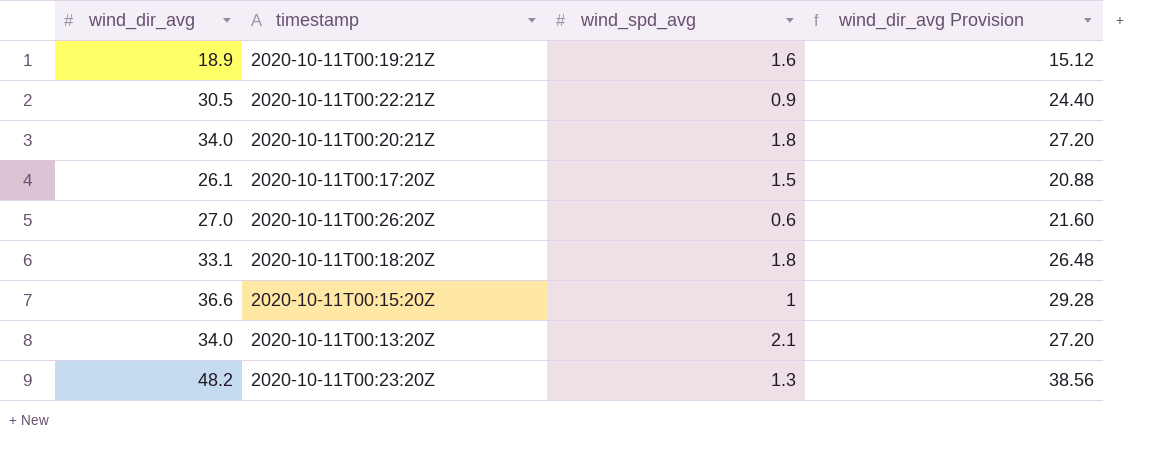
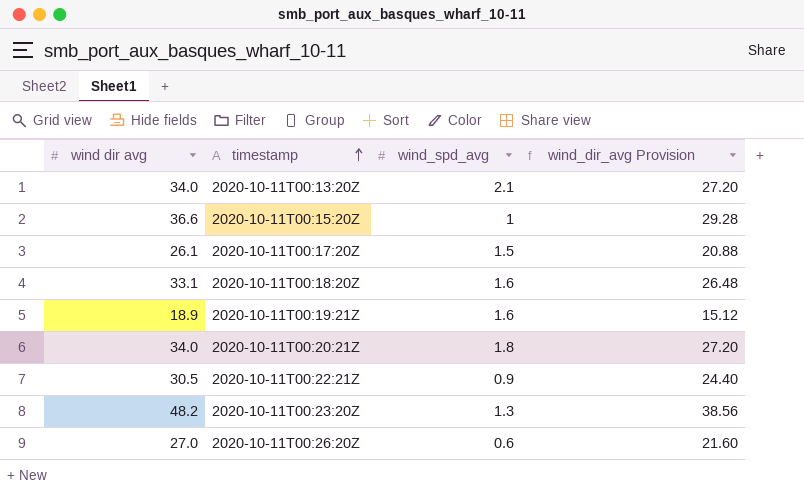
row order: none -> timestamp ascending
column name: wind_dir_avg -> wind dir avg
2020-10-11T00:18:20Z | wind_spd_avg: 1.8 -> 1.6

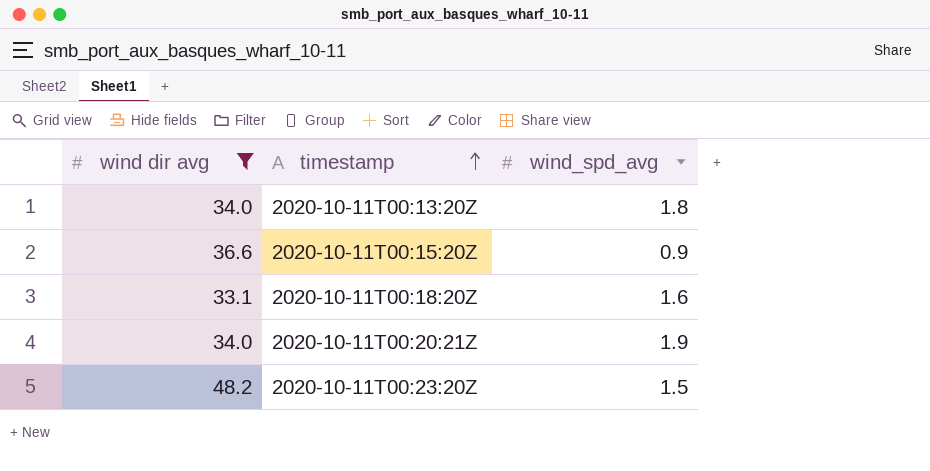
filter: none -> wind dir avg >= 33.1
column wind_dir_avg Provision | formula: [wind dir avg] * 0.8 -> none
2020-10-11T00:13:20Z | wind_spd_avg: 2.1 -> 1.8
2020-10-11T00:15:20Z | wind_spd_avg: 1 -> 0.9
2020-10-11T00:20:21Z | wind_spd_avg: 1.8 -> 1.9
2020-10-11T00:23:20Z | wind_spd_avg: 1.3 -> 1.5

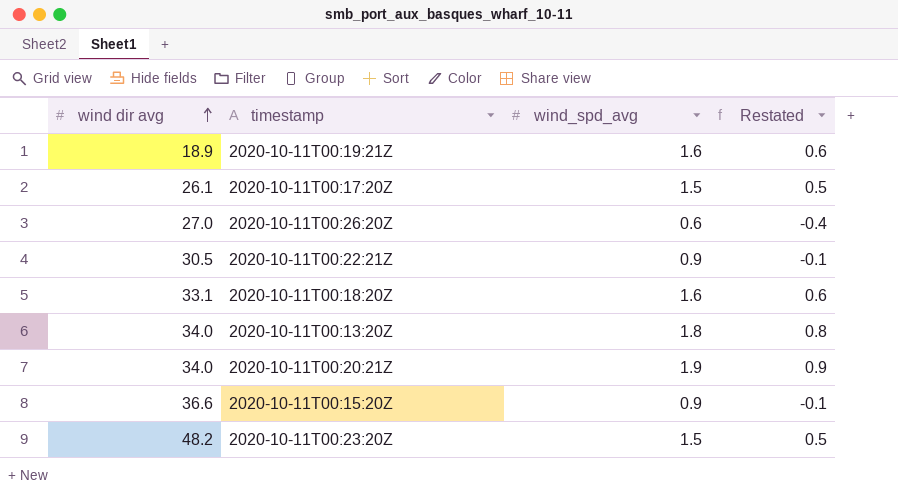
filter: wind dir avg >= 33.1 -> none
row order: timestamp ascending -> wind dir avg ascending
column Restated | formula: none -> [wind_spd_avg] - 1

